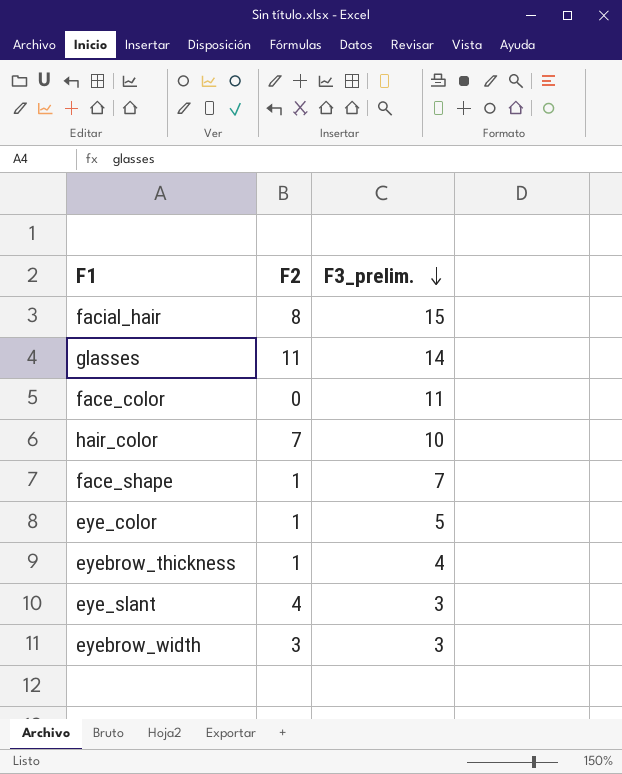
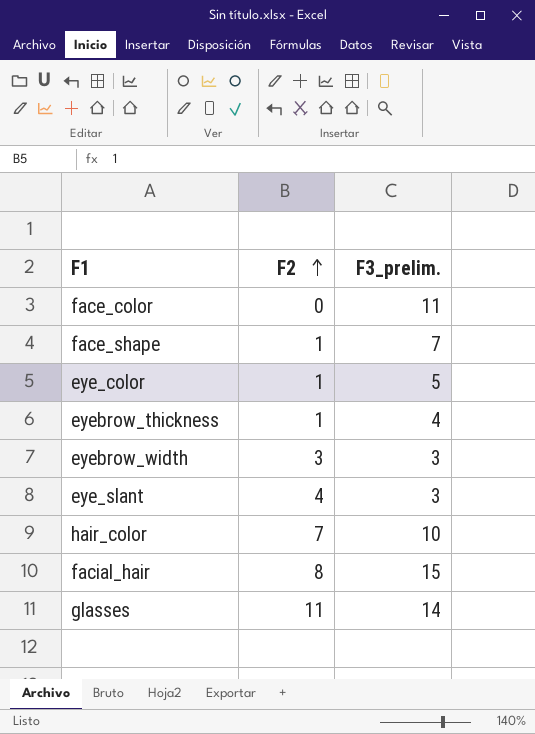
row order: F3_prelim. descending -> F2 ascending

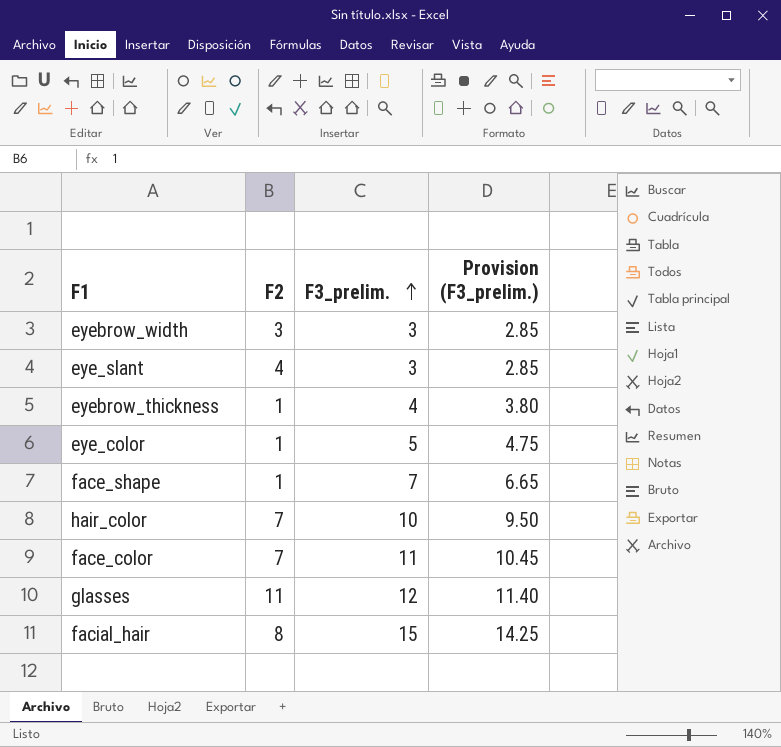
row order: F2 ascending -> F3_prelim. ascending
column Provision (F3_prelim.) | formula: none -> [F3_prelim.] * 0.95
face_color | F2: 0 -> 7
glasses | F3_prelim.: 14 -> 12

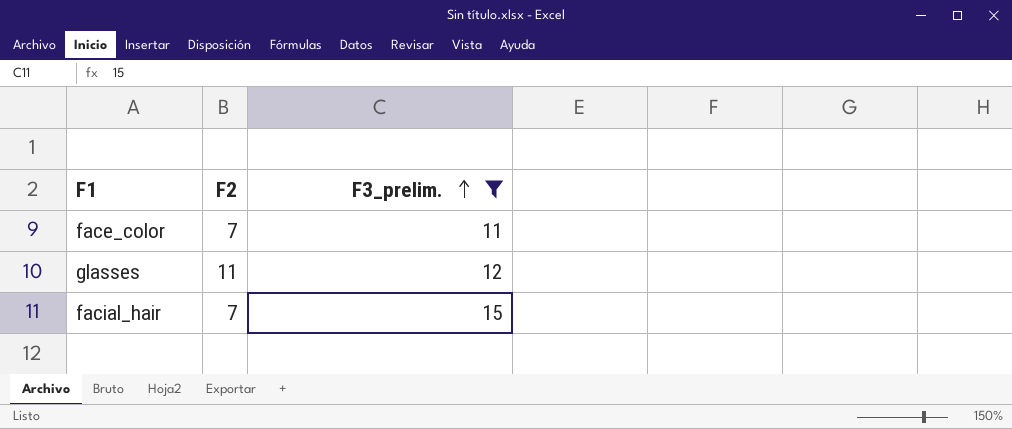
filter: none -> F3_prelim. >= 11
column Provision (F3_prelim.) | formula: [F3_prelim.] * 0.95 -> none
facial_hair | F2: 8 -> 7

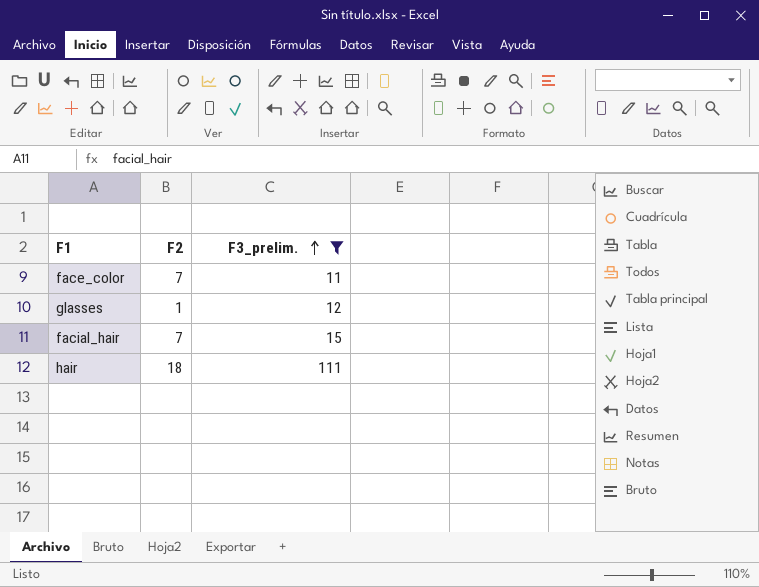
glasses | F2: 11 -> 1
row hair: none -> 18 | 111

